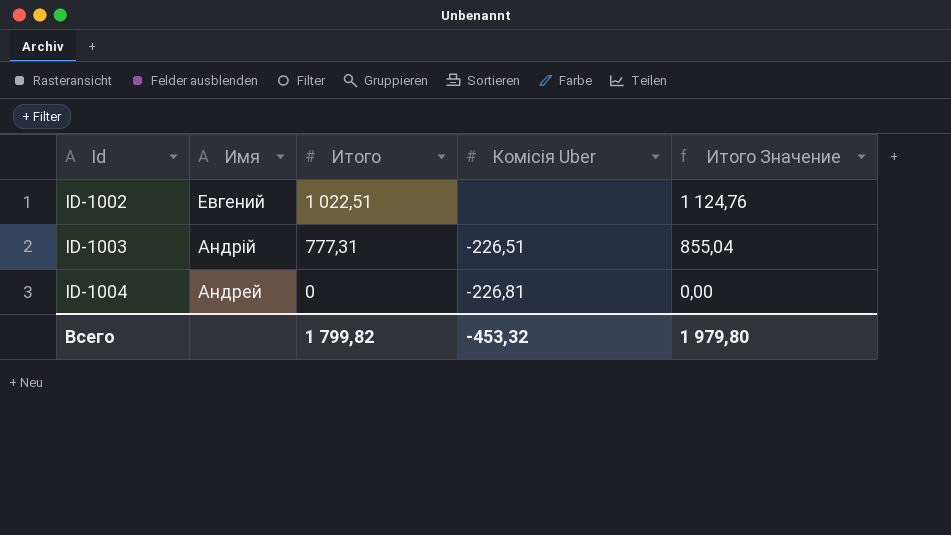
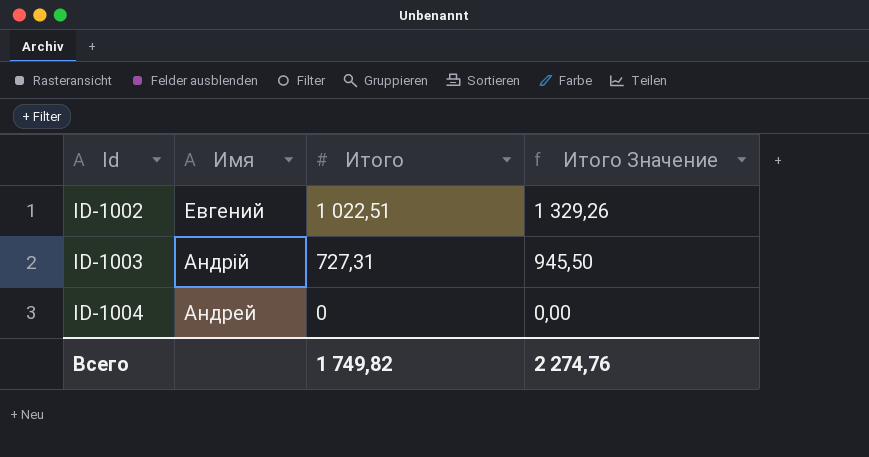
column Комісія Uber | position: 4 -> none
column Итого Значение | formula: [Итого] * 1,1 -> [Итого] * 1,3
ID-1003 | Итого: 777,31 -> 727,31
Всего | Итого: 1 799,82 -> 1 749,82
Всего | Итого Значение: 1 979,80 -> 2 274,76

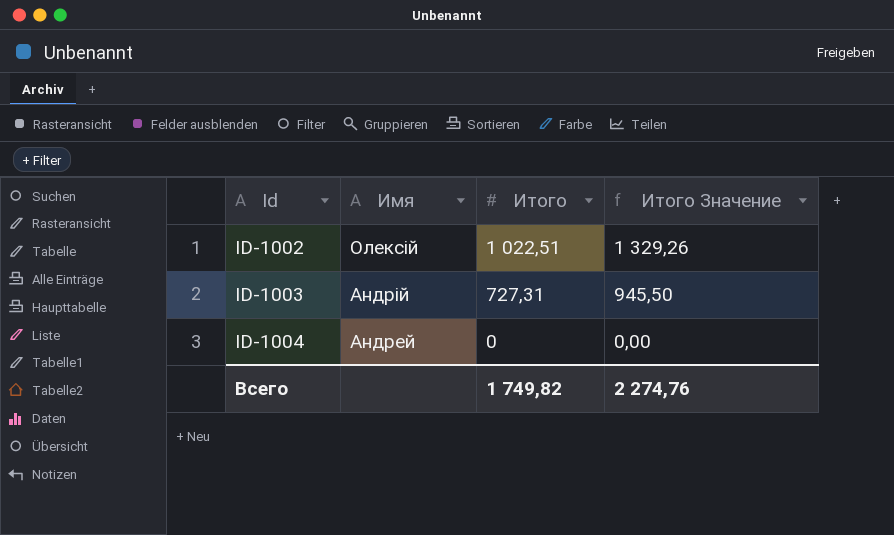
ID-1002 | Имя: Евгений -> Олексій

